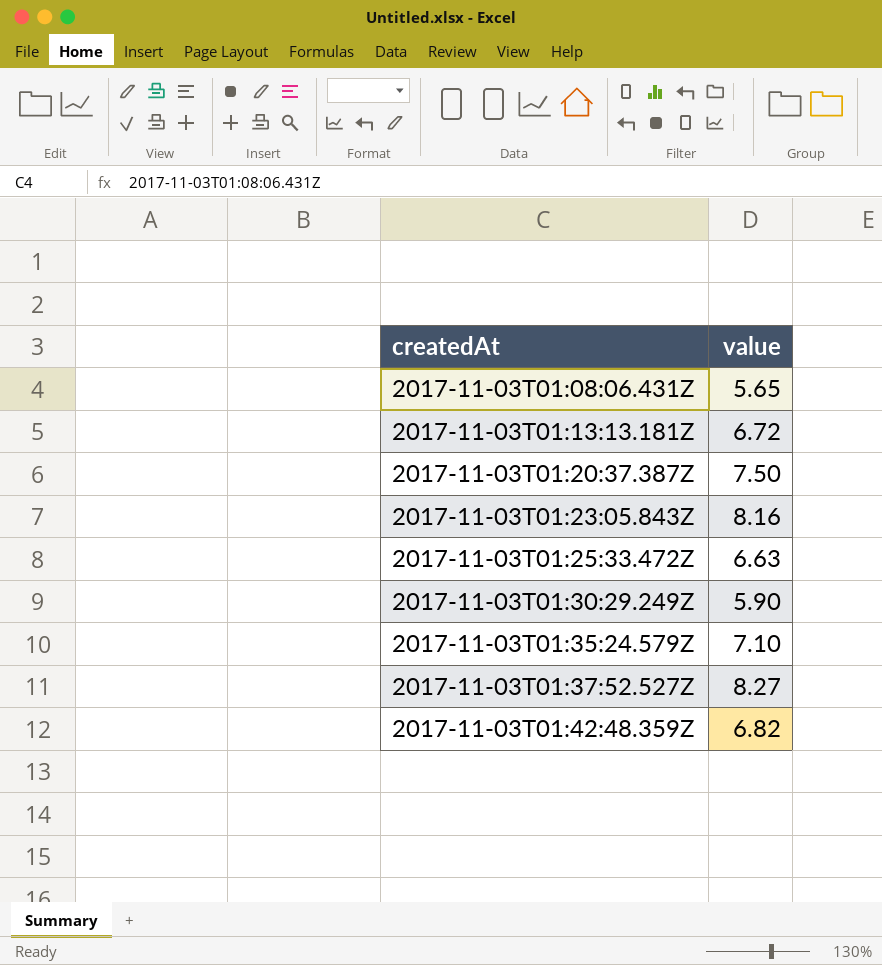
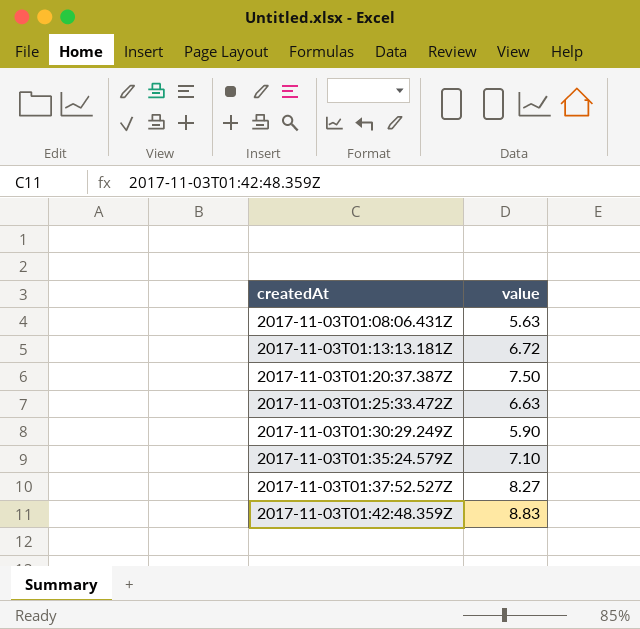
row 2017-11-03T01:23:05.843Z: 8.16 -> none
2017-11-03T01:08:06.431Z | value: 5.65 -> 5.63
2017-11-03T01:42:48.359Z | value: 6.82 -> 8.83

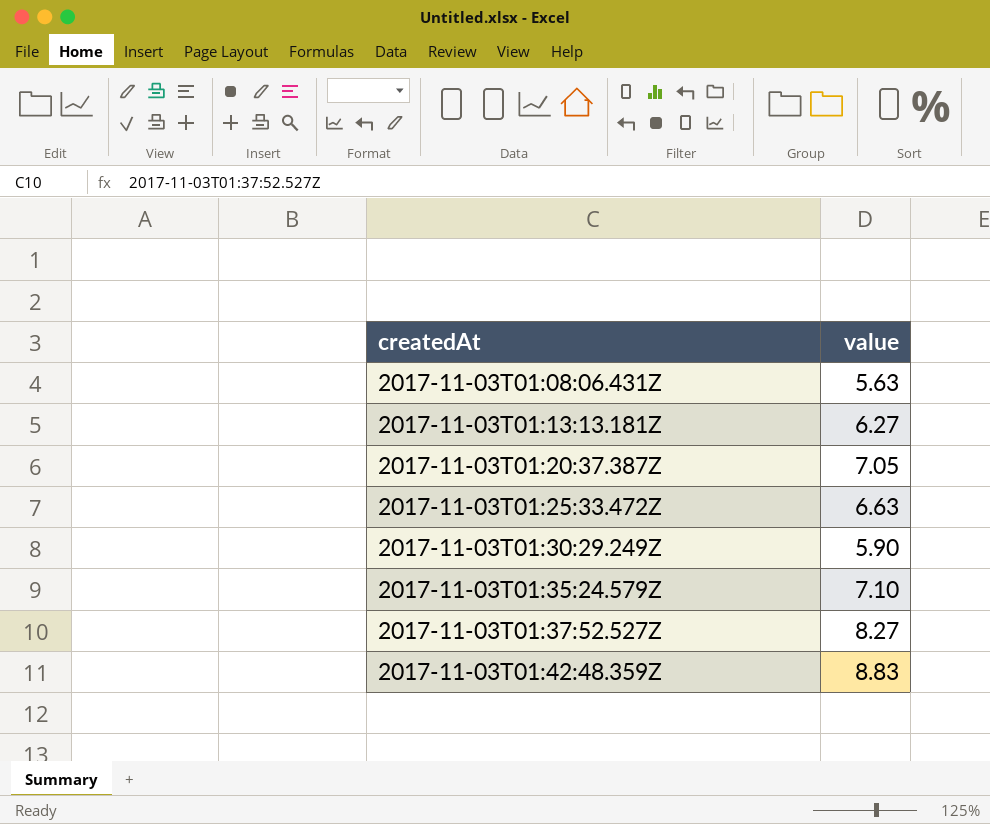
2017-11-03T01:13:13.181Z | value: 6.72 -> 6.27
2017-11-03T01:20:37.387Z | value: 7.50 -> 7.05

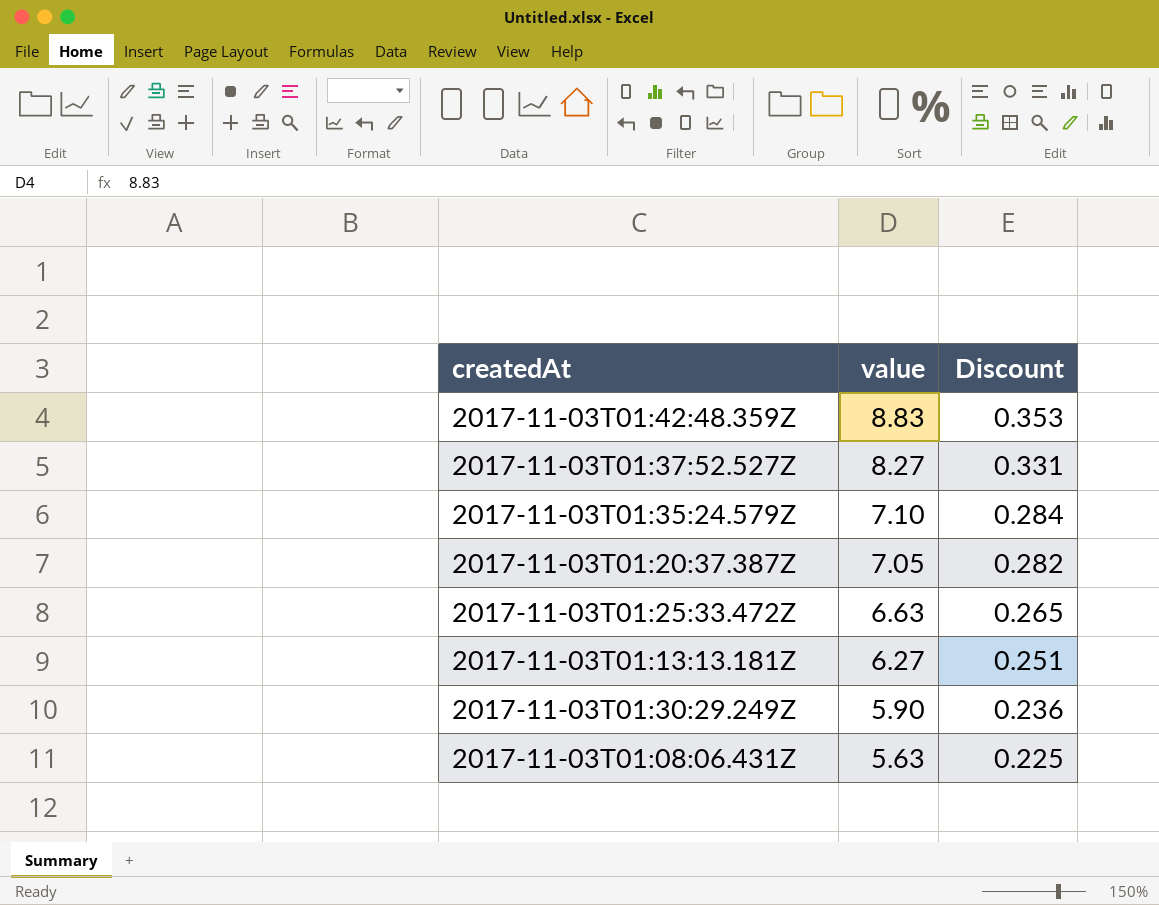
row order: createdAt ascending -> value descending
column Discount | formula: none -> [value] * 0.04

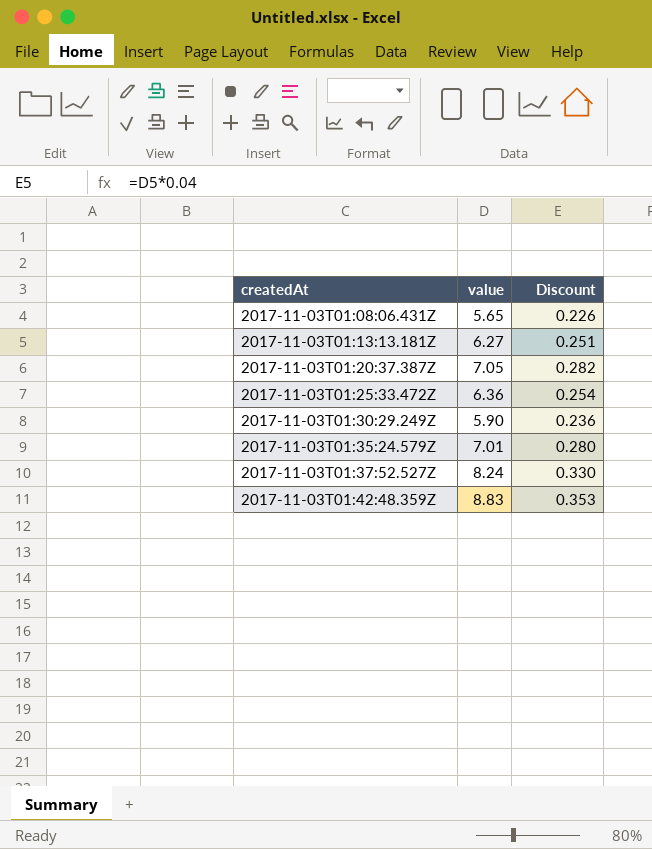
row order: value descending -> createdAt ascending
2017-11-03T01:08:06.431Z | value: 5.63 -> 5.65
2017-11-03T01:08:06.431Z | Discount: 0.225 -> 0.226
2017-11-03T01:25:33.472Z | value: 6.63 -> 6.36
2017-11-03T01:25:33.472Z | Discount: 0.265 -> 0.254
2017-11-03T01:35:24.579Z | value: 7.10 -> 7.01
2017-11-03T01:35:24.579Z | Discount: 0.284 -> 0.280
2017-11-03T01:37:52.527Z | value: 8.27 -> 8.24
2017-11-03T01:37:52.527Z | Discount: 0.331 -> 0.330

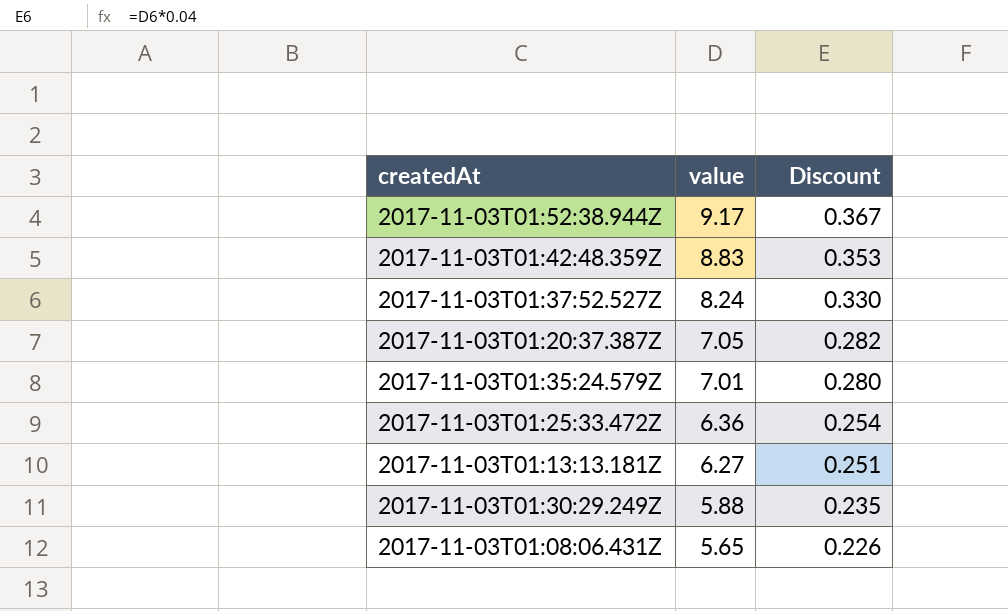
row order: createdAt ascending -> value descending
row 2017-11-03T01:52:38.944Z: none -> 9.17 | 0.367
2017-11-03T01:30:29.249Z | value: 5.90 -> 5.88
2017-11-03T01:30:29.249Z | Discount: 0.236 -> 0.235

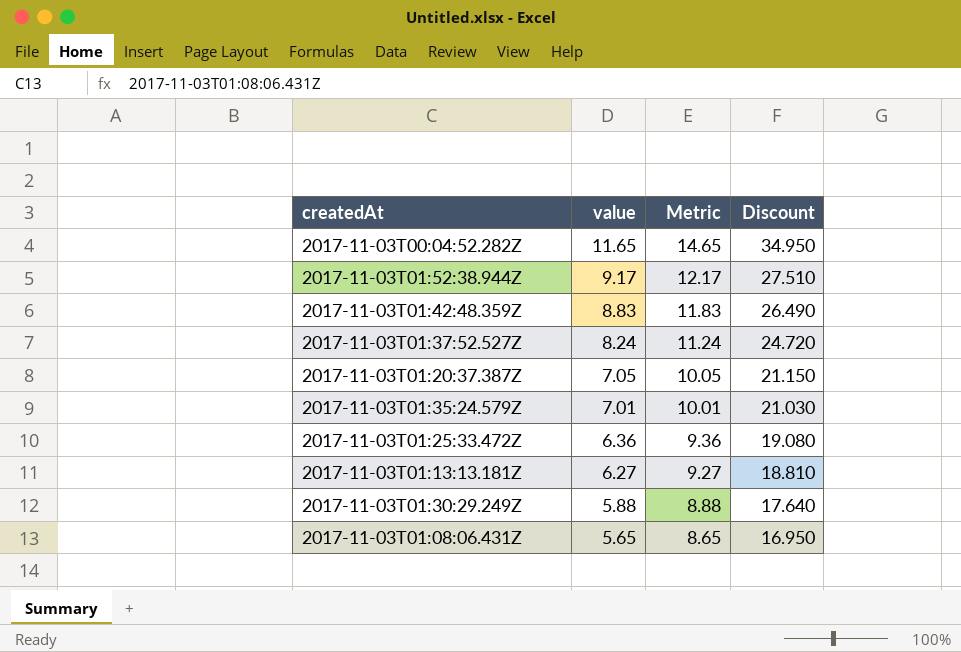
column Metric | formula: none -> [value] + 3
column Discount | formula: [value] * 0.04 -> [value] * 3
row 2017-11-03T00:04:52.282Z: none -> 11.65 | 14.65 | 34.950

